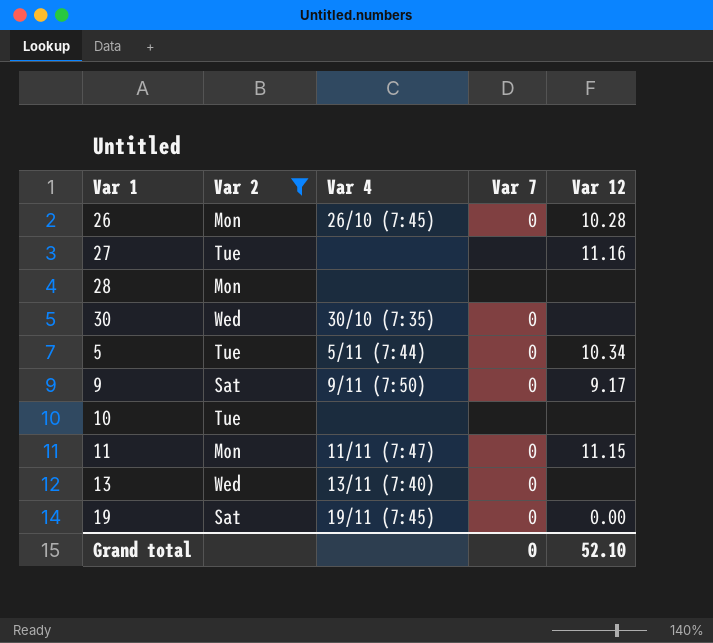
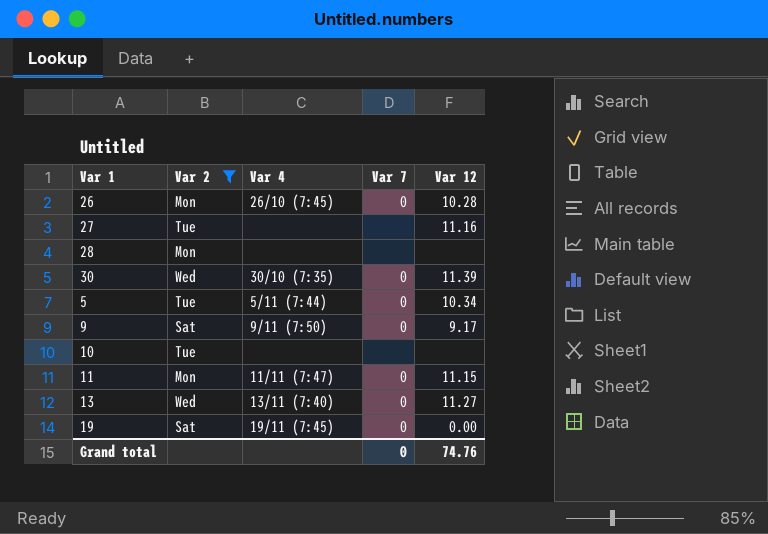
30 | Var 12: none -> 11.39
13 | Var 12: none -> 11.27
Grand total | Var 12: 52.10 -> 74.76

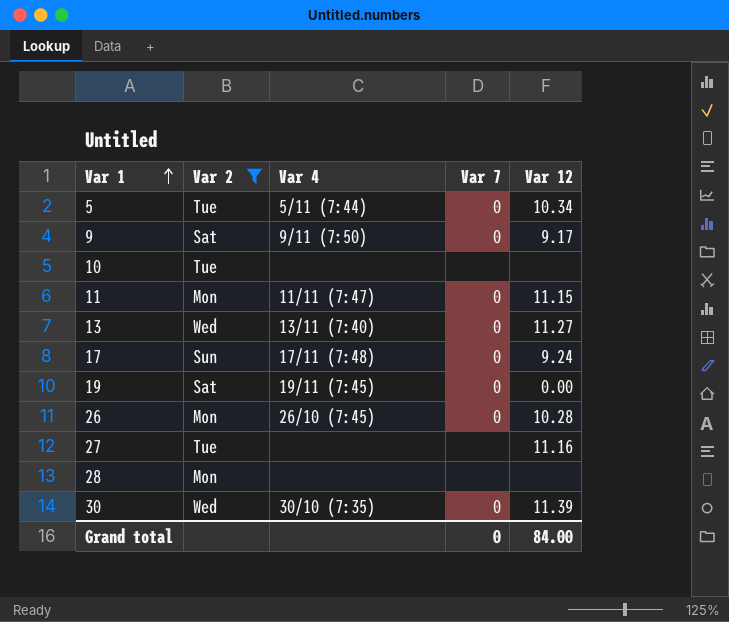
row order: none -> Var 1 ascending
row 17: none -> Sun | 17/11 (7:48) | 0 | 9.24
Grand total | Var 12: 74.76 -> 84.00

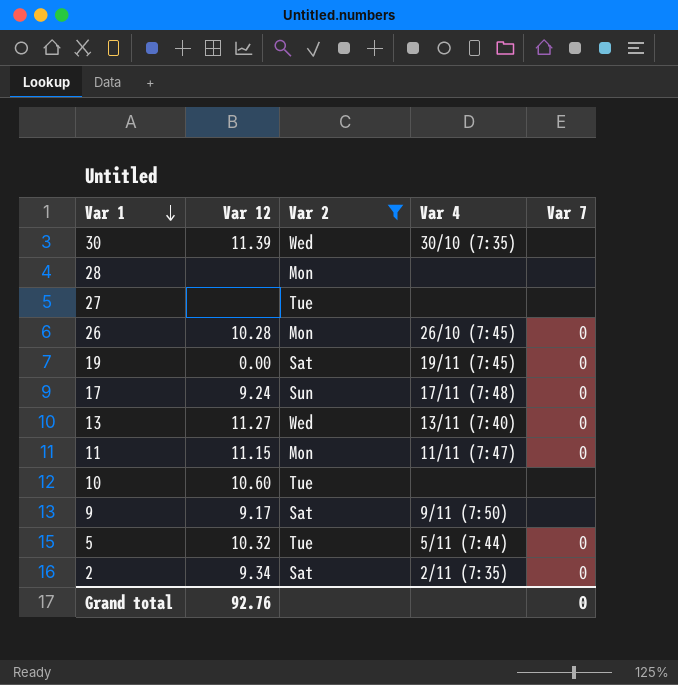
row order: Var 1 ascending -> Var 1 descending
column Var 12 | position: 5 -> 2
30 | Var 7: 0 -> none
27 | Var 12: 11.16 -> none
10 | Var 12: none -> 10.60
9 | Var 7: 0 -> none
5 | Var 12: 10.34 -> 10.32
row 2: none -> 9.34 | Sat | 2/11 (7:35) | 0
Grand total | Var 12: 84.00 -> 92.76

